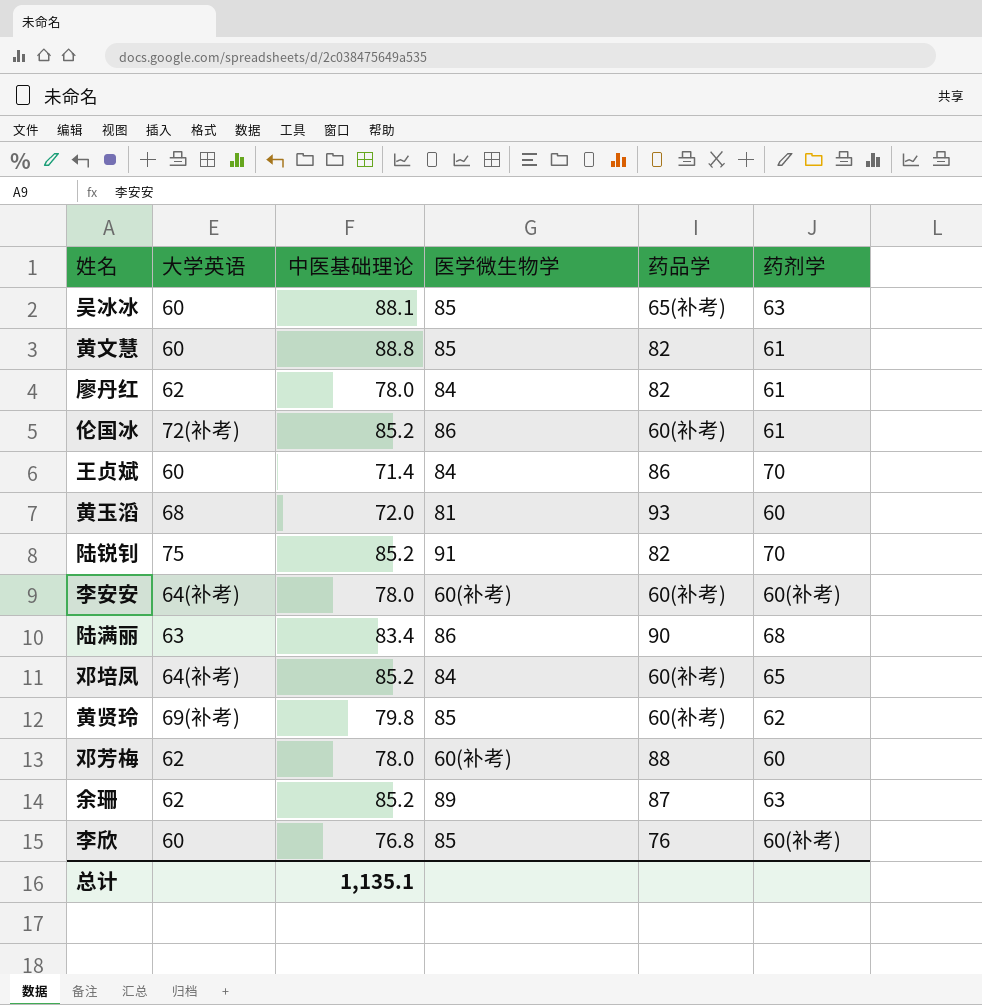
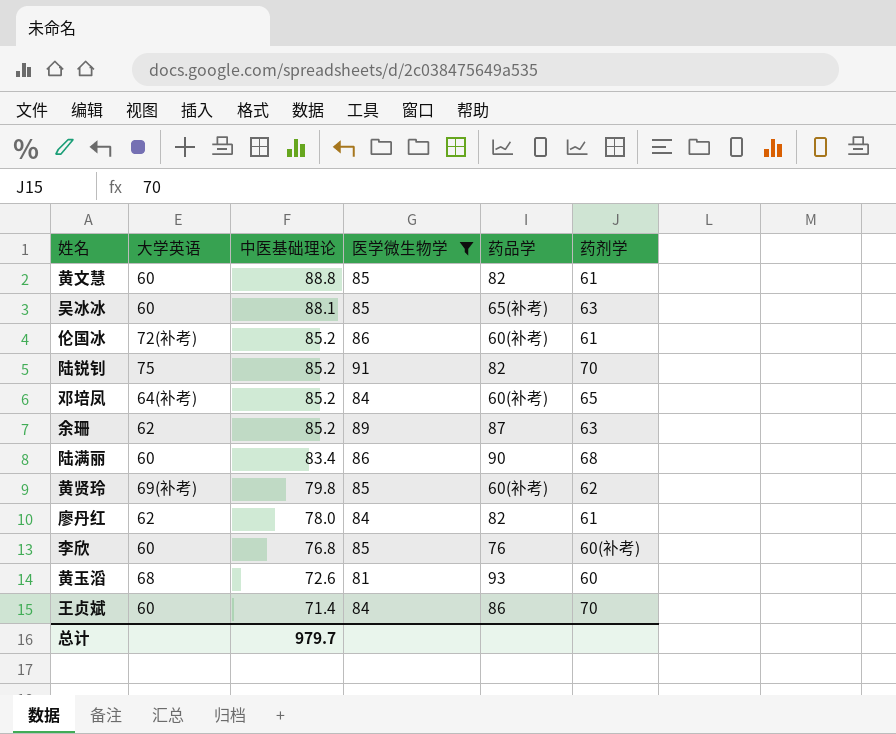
filter: none -> 医学微生物学 != 60(补考)
row order: none -> 中医基础理论 descending
陆满丽 | 大学英语: 63 -> 60
黄玉滔 | 中医基础理论: 72.0 -> 72.6
总计 | 中医基础理论: 1,135.1 -> 979.7

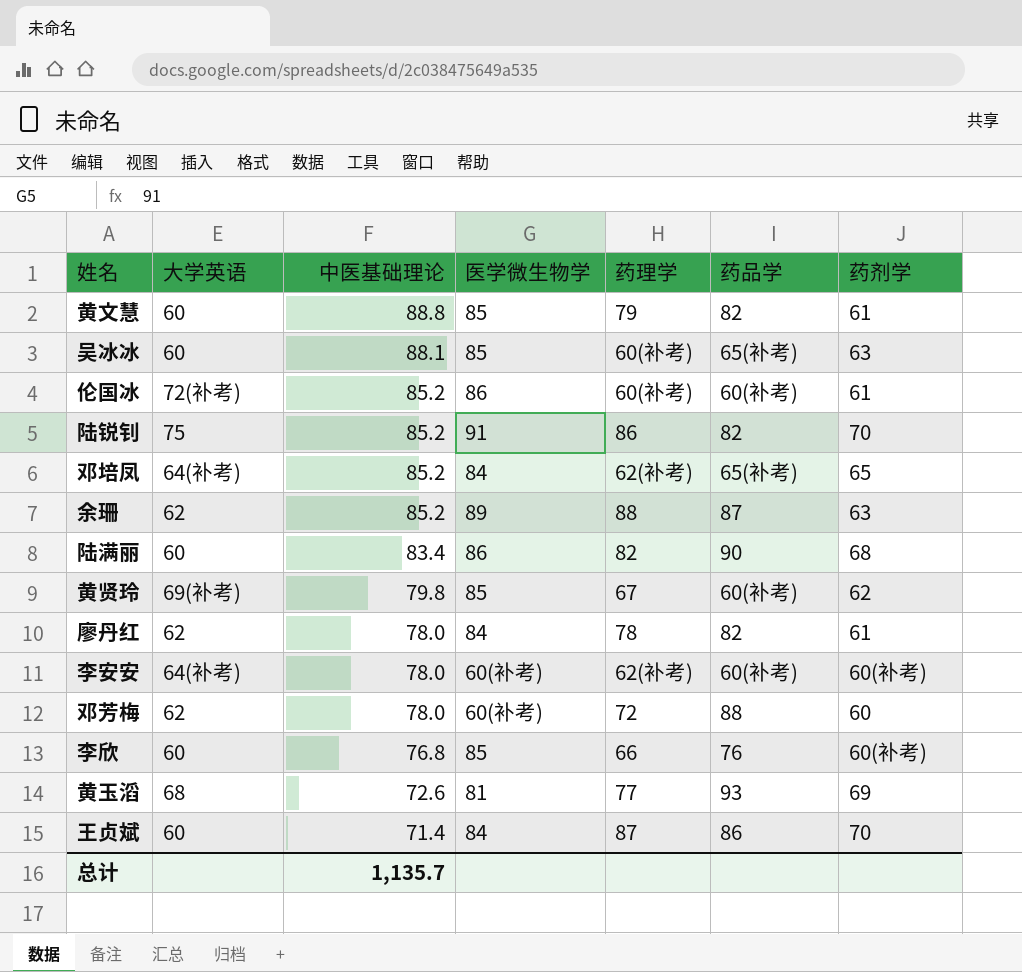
filter: 医学微生物学 != 60(补考) -> none
column 药理学 | position: none -> 5
邓培凤 | 药品学: 60(补考) -> 65(补考)
黄玉滔 | 药剂学: 60 -> 69
总计 | 中医基础理论: 979.7 -> 1,135.7

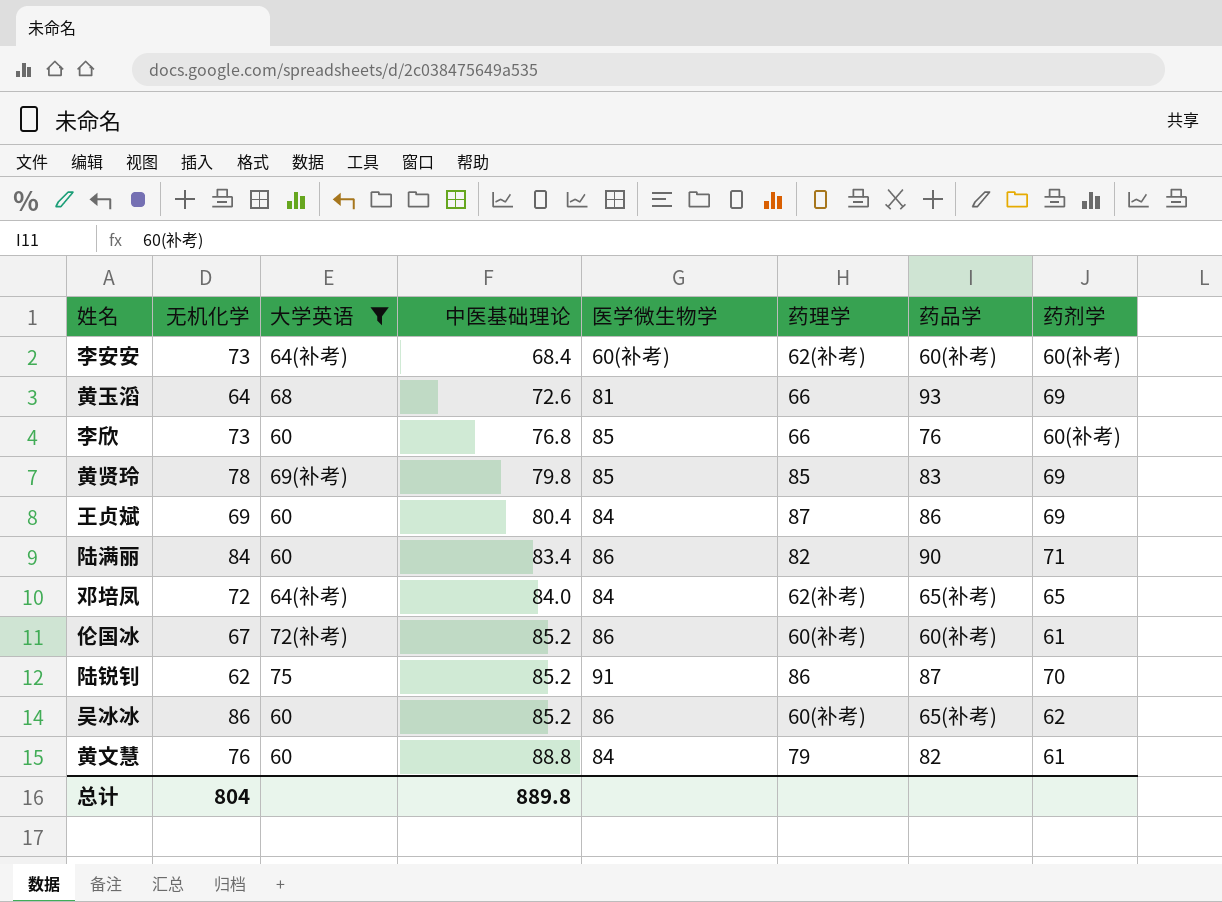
filter: none -> 大学英语 != 62
row order: 中医基础理论 descending -> 中医基础理论 ascending
column 无机化学 | position: none -> 2
李安安 | 中医基础理论: 78.0 -> 68.4
黄玉滔 | 药理学: 77 -> 66
黄贤玲 | 药理学: 67 -> 85
黄贤玲 | 药品学: 60(补考) -> 83
黄贤玲 | 药剂学: 62 -> 69
王贞斌 | 中医基础理论: 71.4 -> 80.4
王贞斌 | 药剂学: 70 -> 69
陆满丽 | 药剂学: 68 -> 71
邓培凤 | 中医基础理论: 85.2 -> 84.0
陆锐钊 | 药品学: 82 -> 87
吴冰冰 | 中医基础理论: 88.1 -> 85.2
吴冰冰 | 医学微生物学: 85 -> 86
吴冰冰 | 药剂学: 63 -> 62
黄文慧 | 医学微生物学: 85 -> 84
总计 | 中医基础理论: 1,135.7 -> 889.8

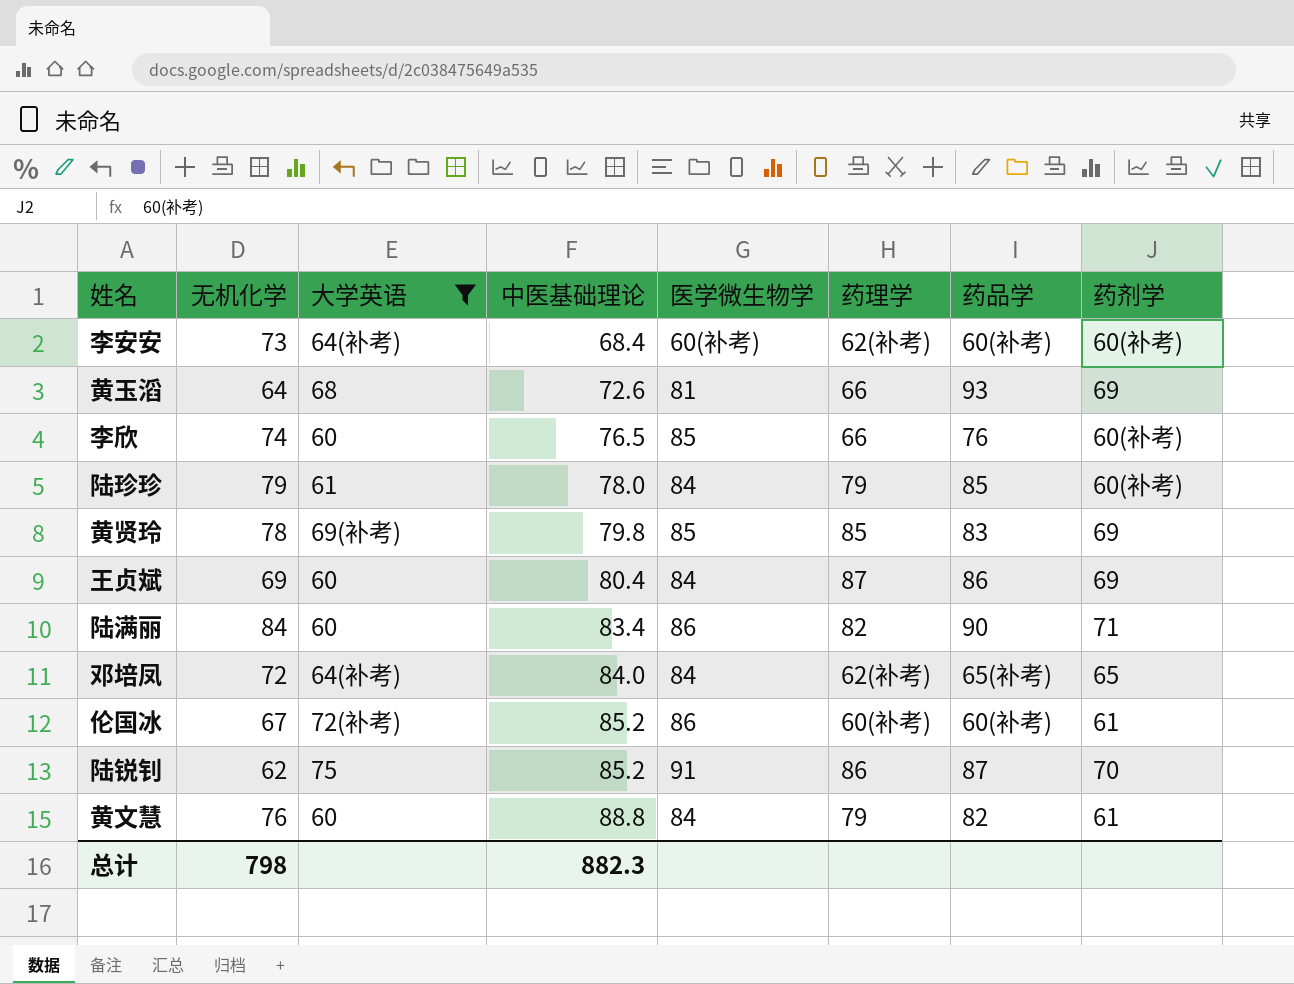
row 吴冰冰: 86 | 60 | 85.2 | 86 | 60(补考) | 65(补考) | 62 -> none
李欣 | 无机化学: 73 -> 74
李欣 | 中医基础理论: 76.8 -> 76.5
row 陆珍珍: none -> 79 | 61 | 78.0 | 84 | 79 | 85 | 60(补考)
总计 | 无机化学: 804 -> 798
总计 | 中医基础理论: 889.8 -> 882.3

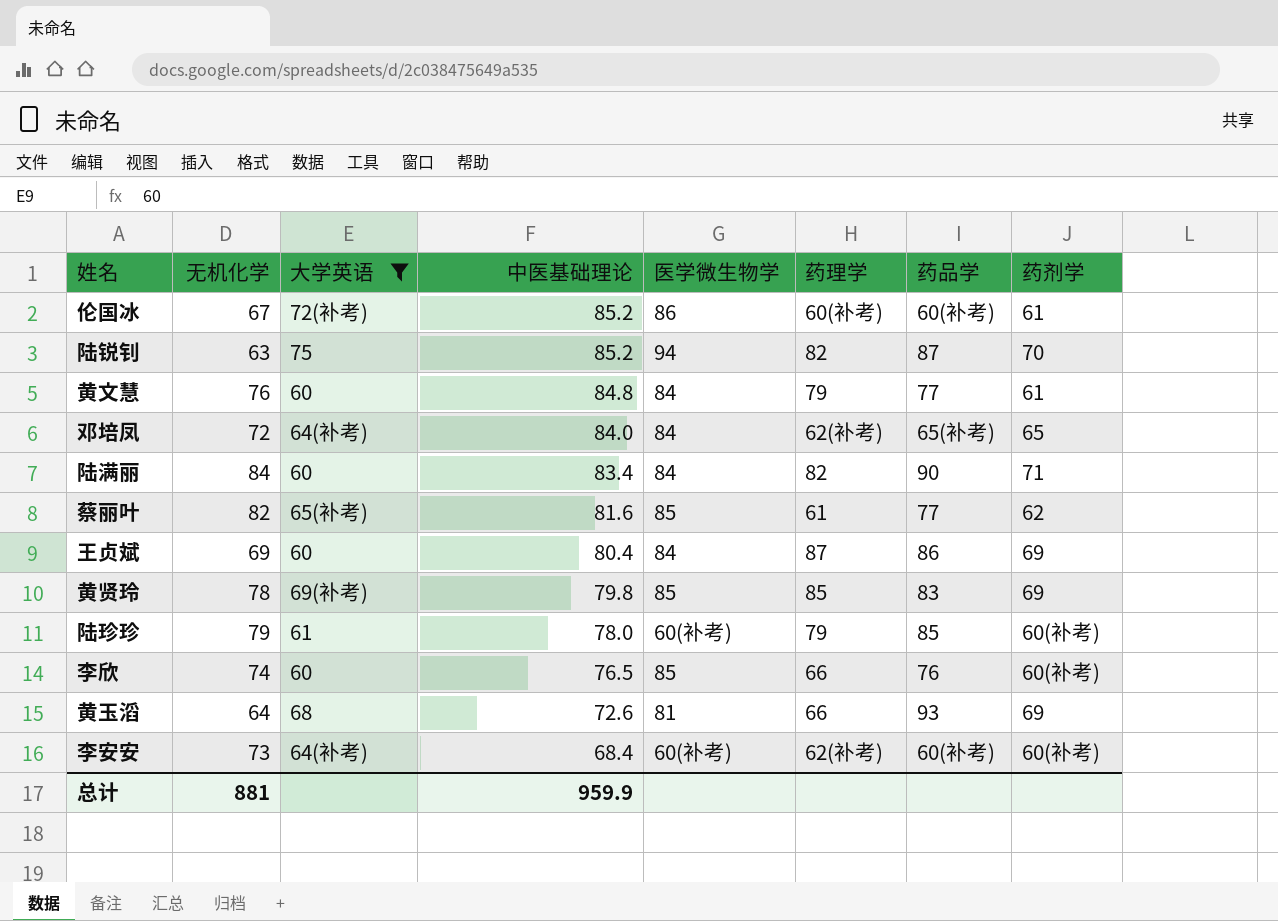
row order: 中医基础理论 ascending -> 中医基础理论 descending
陆锐钊 | 无机化学: 62 -> 63
陆锐钊 | 医学微生物学: 91 -> 94
陆锐钊 | 药理学: 86 -> 82
黄文慧 | 中医基础理论: 88.8 -> 84.8
黄文慧 | 药品学: 82 -> 77
陆满丽 | 医学微生物学: 86 -> 84
row 蔡丽叶: none -> 82 | 65(补考) | 81.6 | 85 | 61 | 77 | 62
陆珍珍 | 医学微生物学: 84 -> 60(补考)
总计 | 无机化学: 798 -> 881
总计 | 中医基础理论: 882.3 -> 959.9

